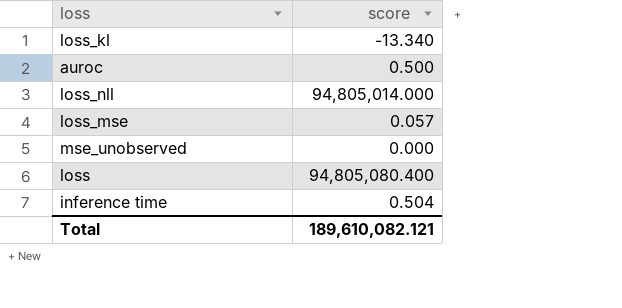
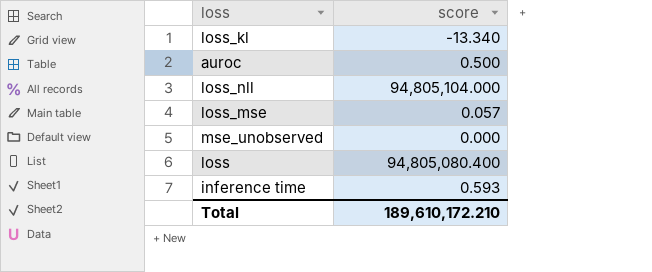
loss_nll | score: 94,805,014.000 -> 94,805,104.000
inference time | score: 0.504 -> 0.593
Total | score: 189,610,082.121 -> 189,610,172.210

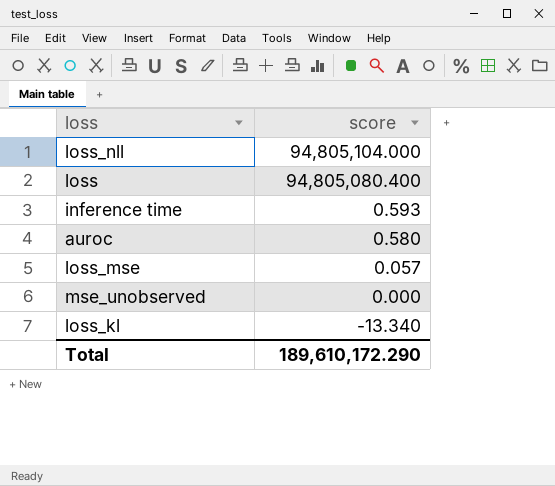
row order: none -> score descending
auroc | score: 0.500 -> 0.580
Total | score: 189,610,172.210 -> 189,610,172.290

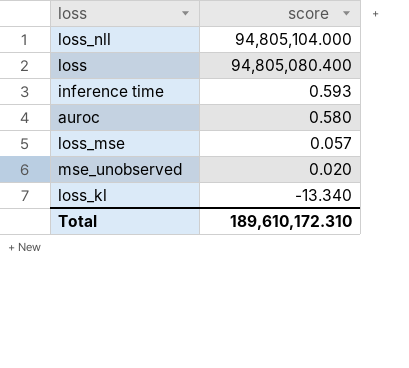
mse_unobserved | score: 0.000 -> 0.020
Total | score: 189,610,172.290 -> 189,610,172.310

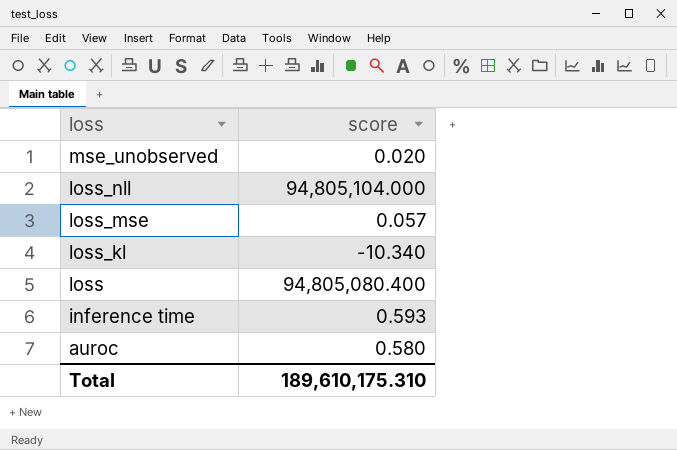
row order: score descending -> loss descending
loss_kl | score: -13.340 -> -10.340
Total | score: 189,610,172.310 -> 189,610,175.310

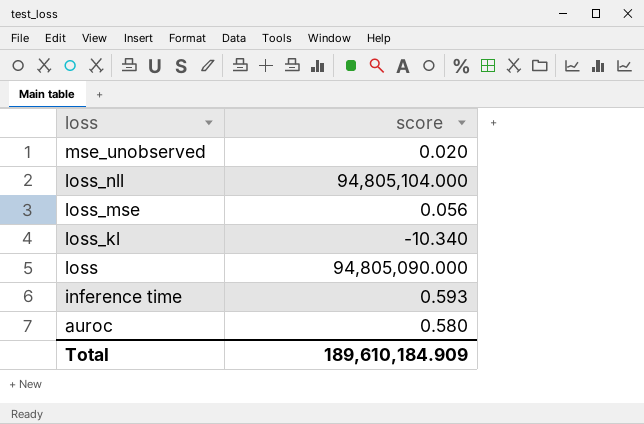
loss_mse | score: 0.057 -> 0.056
loss | score: 94,805,080.400 -> 94,805,090.000
Total | score: 189,610,175.310 -> 189,610,184.909

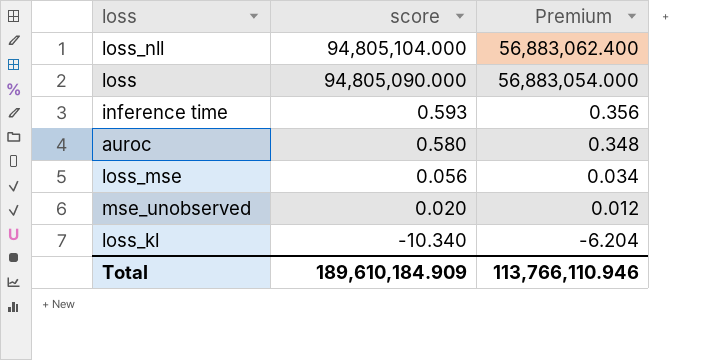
row order: loss descending -> score descending
column Premium | formula: none -> [score] * 0.6

